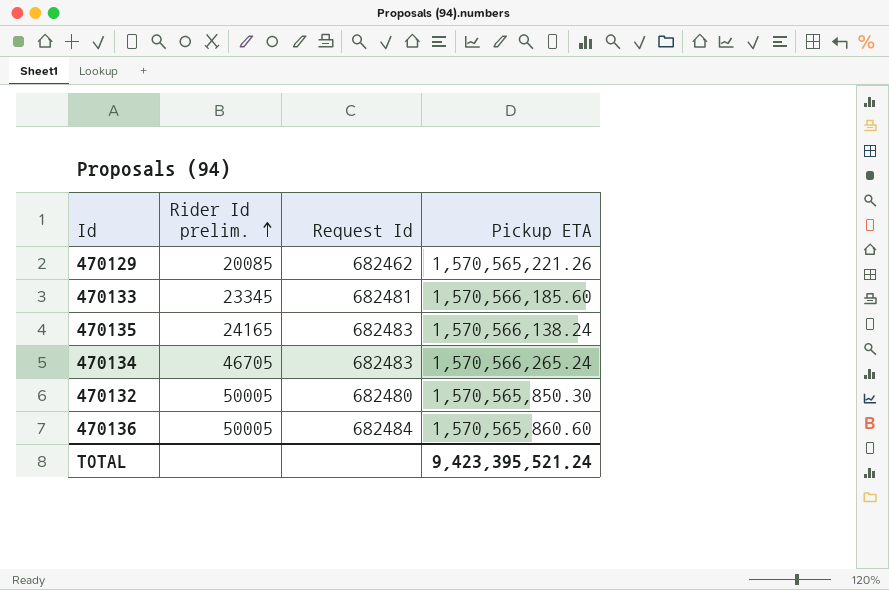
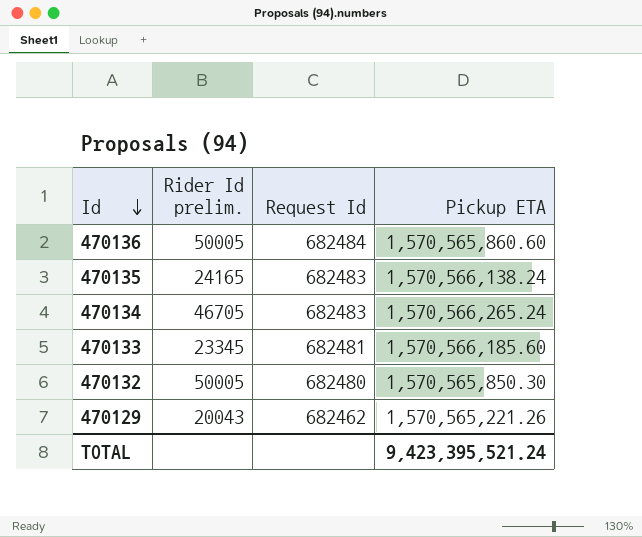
row order: Rider Id prelim. ascending -> Id descending
470129 | Rider Id prelim.: 20085 -> 20043

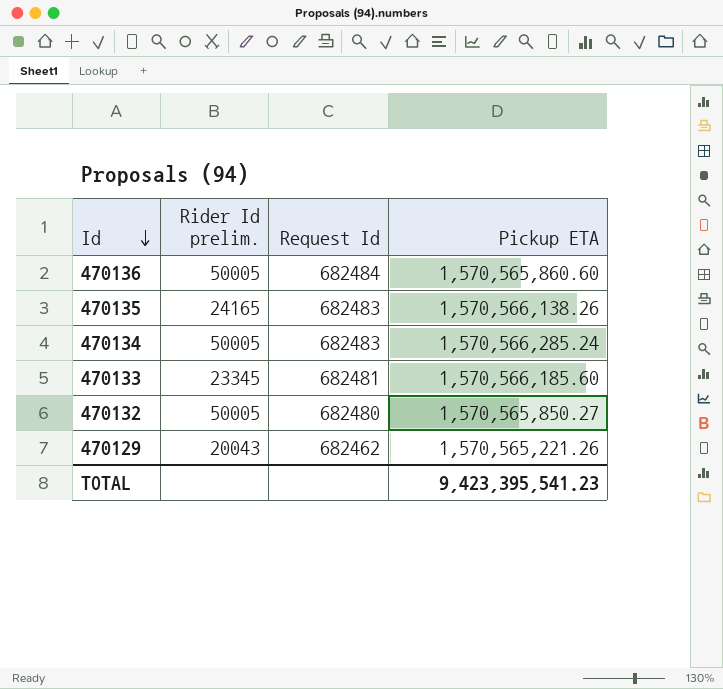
470135 | Pickup ETA: 1,570,566,138.24 -> 1,570,566,138.26
470134 | Rider Id prelim.: 46705 -> 50005
470134 | Pickup ETA: 1,570,566,265.24 -> 1,570,566,285.24
470132 | Pickup ETA: 1,570,565,850.30 -> 1,570,565,850.27
TOTAL | Pickup ETA: 9,423,395,521.24 -> 9,423,395,541.23

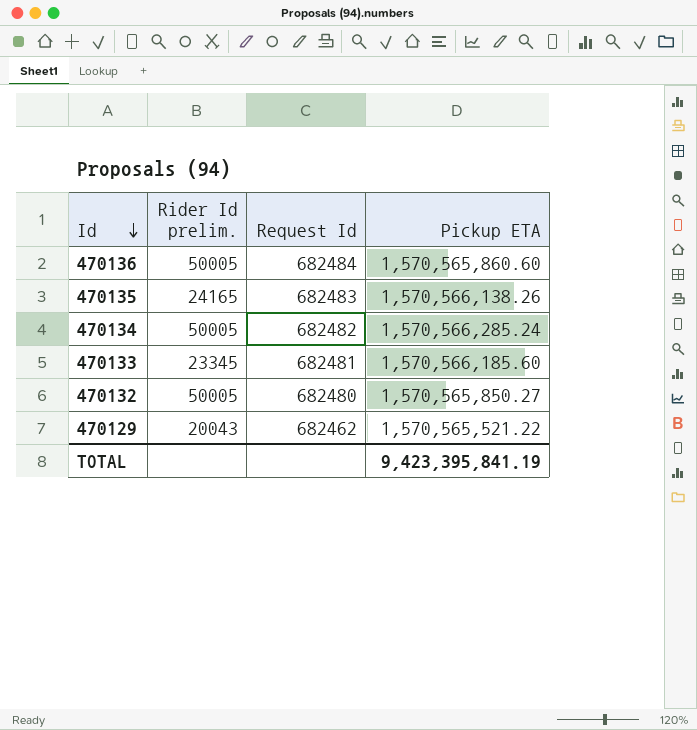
470134 | Request Id: 682483 -> 682482
470129 | Pickup ETA: 1,570,565,221.26 -> 1,570,565,521.22
TOTAL | Pickup ETA: 9,423,395,541.23 -> 9,423,395,841.19

